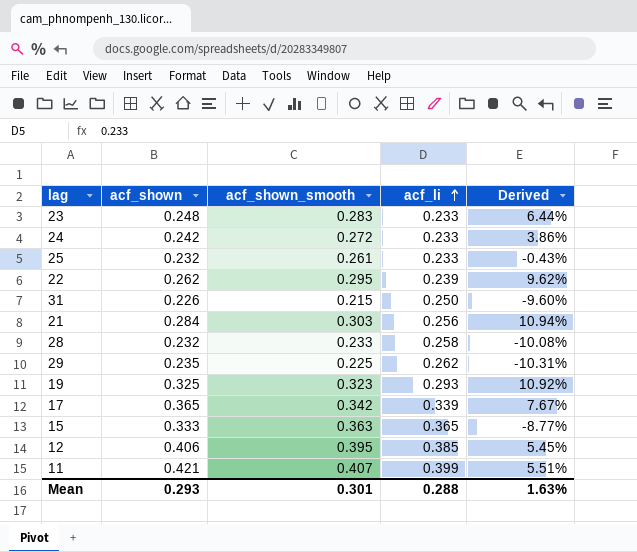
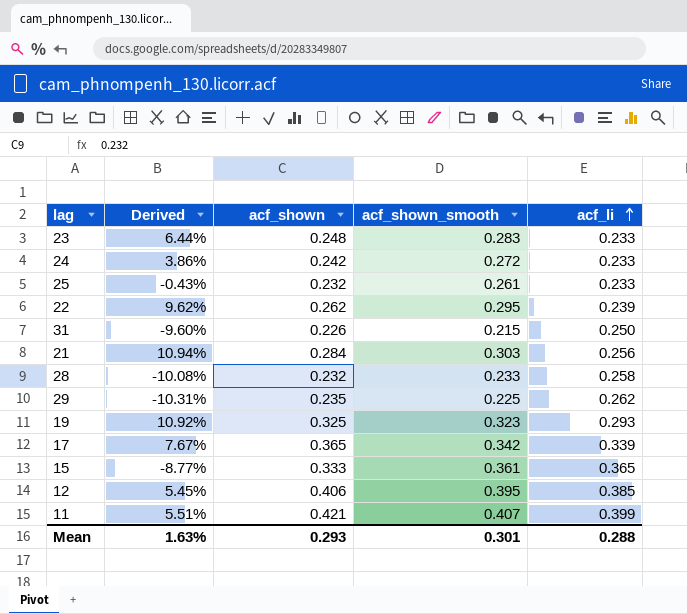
column Derived | position: 5 -> 2
15 | acf_shown_smooth: 0.363 -> 0.361

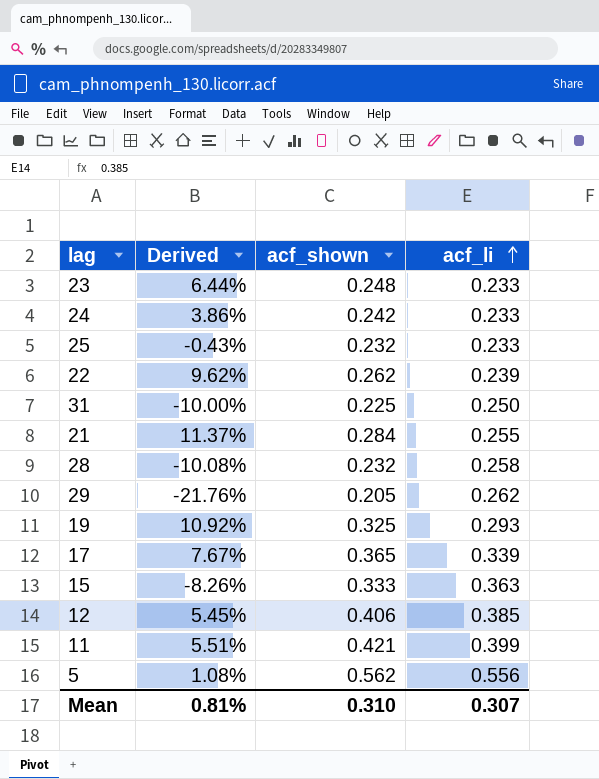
column acf_shown_smooth | position: 4 -> none
31 | Derived: -9.60% -> -10.00%
31 | acf_shown: 0.226 -> 0.225
21 | Derived: 10.94% -> 11.37%
21 | acf_li: 0.256 -> 0.255
29 | Derived: -10.31% -> -21.76%
29 | acf_shown: 0.235 -> 0.205
15 | Derived: -8.77% -> -8.26%
15 | acf_li: 0.365 -> 0.363
row 5: none -> 1.08% | 0.562 | 0.556
Mean | Derived: 1.63% -> 0.81%
Mean | acf_shown: 0.293 -> 0.310
Mean | acf_li: 0.288 -> 0.307

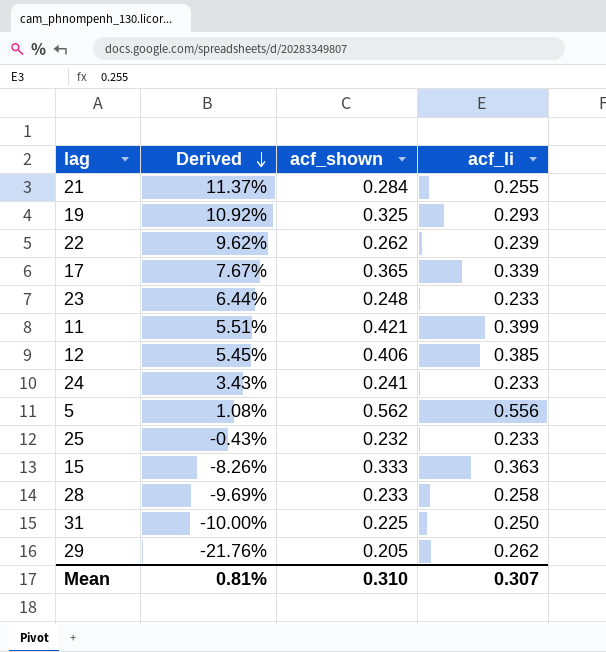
row order: acf_li ascending -> Derived descending
24 | Derived: 3.86% -> 3.43%
24 | acf_shown: 0.242 -> 0.241
28 | Derived: -10.08% -> -9.69%
28 | acf_shown: 0.232 -> 0.233

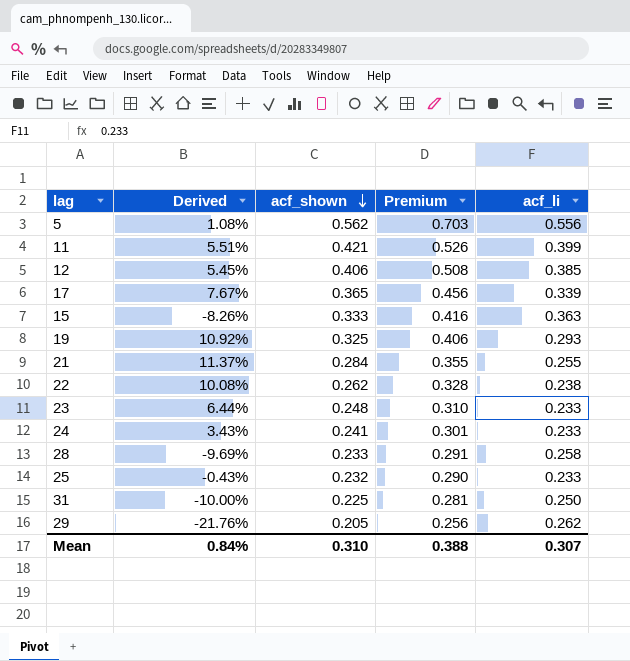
row order: Derived descending -> acf_shown descending
column Premium | formula: none -> [acf_shown] * 1.25
22 | Derived: 9.62% -> 10.08%
22 | acf_li: 0.239 -> 0.238
Mean | Derived: 0.81% -> 0.84%

